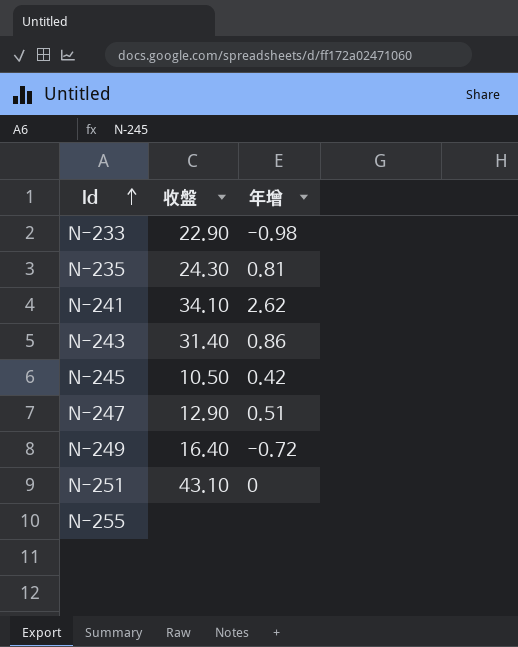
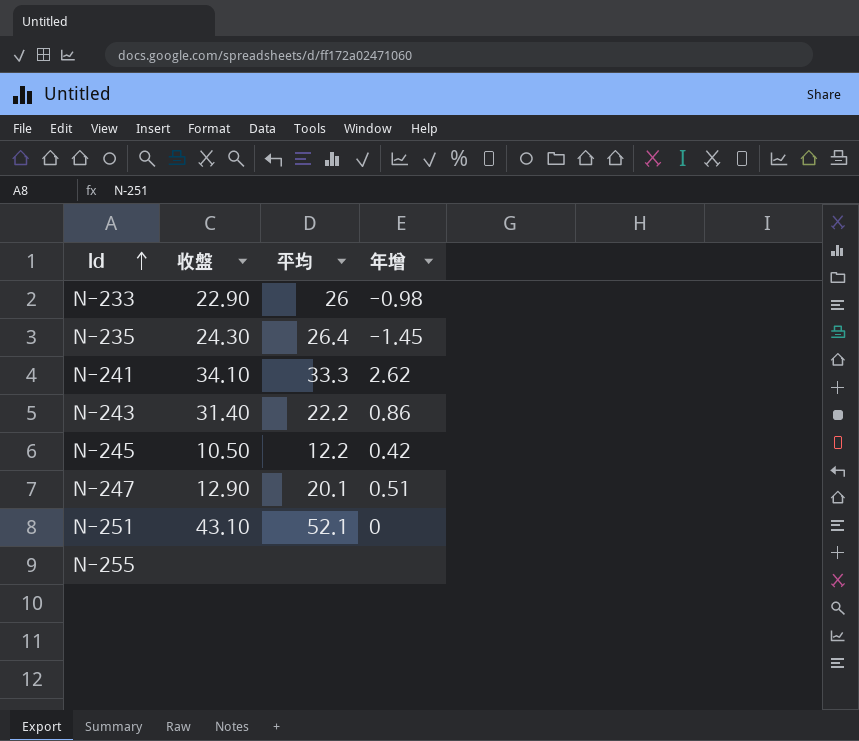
column 平均 | position: none -> 3
row N-249: 16.40 | -0.72 -> none
N-235 | 年增: 0.81 -> -1.45

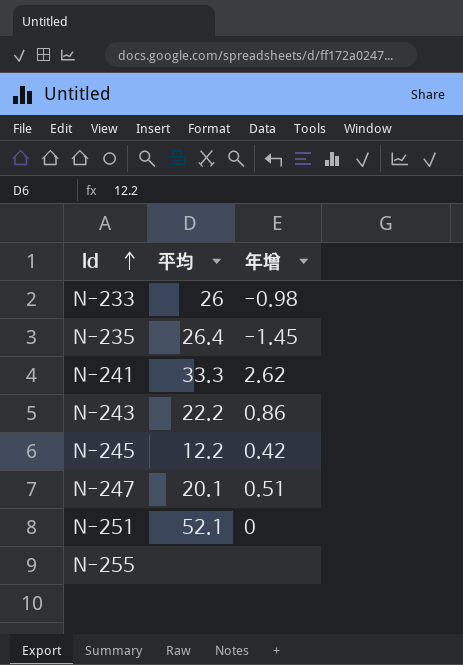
column 收盤 | position: 2 -> none

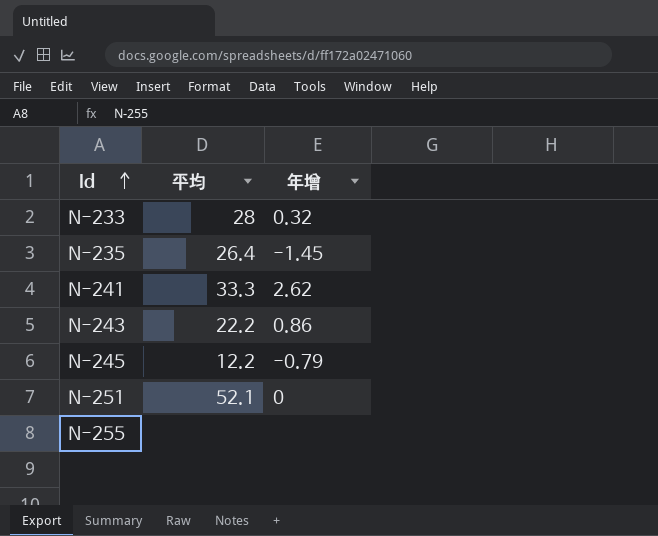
row N-247: 20.1 | 0.51 -> none
N-233 | 平均: 26 -> 28
N-233 | 年增: -0.98 -> 0.32
N-245 | 年增: 0.42 -> -0.79

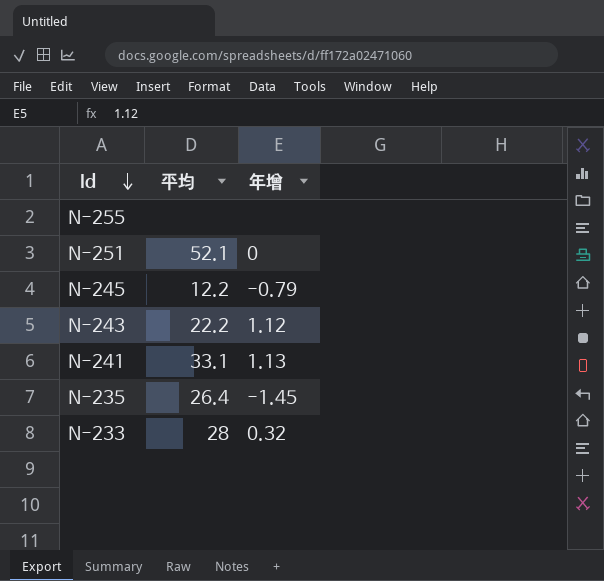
row order: Id ascending -> Id descending
N-243 | 年增: 0.86 -> 1.12
N-241 | 平均: 33.3 -> 33.1
N-241 | 年增: 2.62 -> 1.13

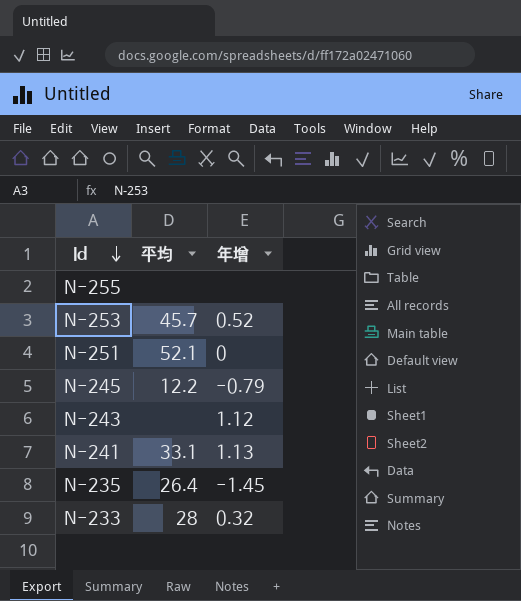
row N-253: none -> 45.7 | 0.52
N-243 | 平均: 22.2 -> none

